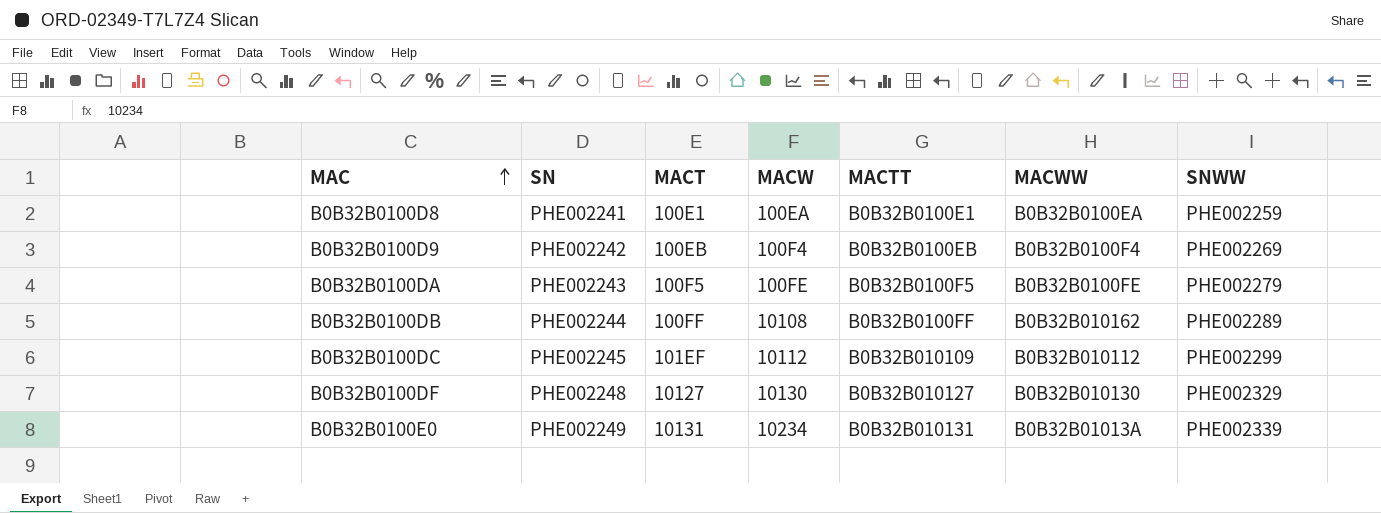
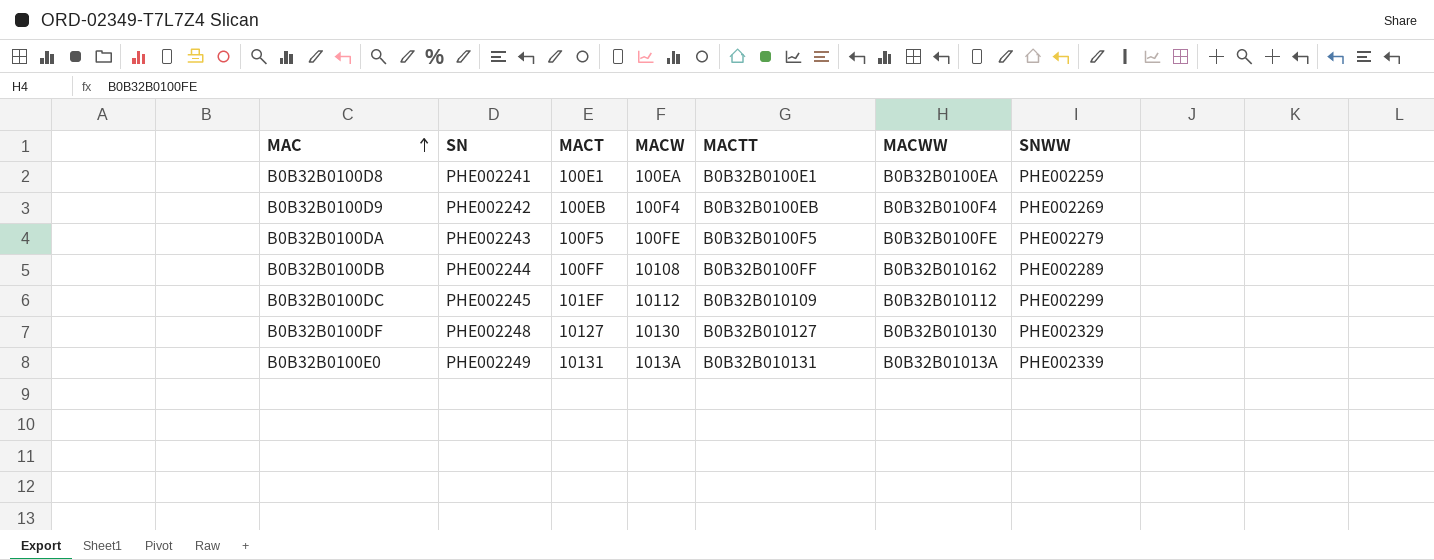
B0B32B0100E0 | MACW: 10234 -> 1013A

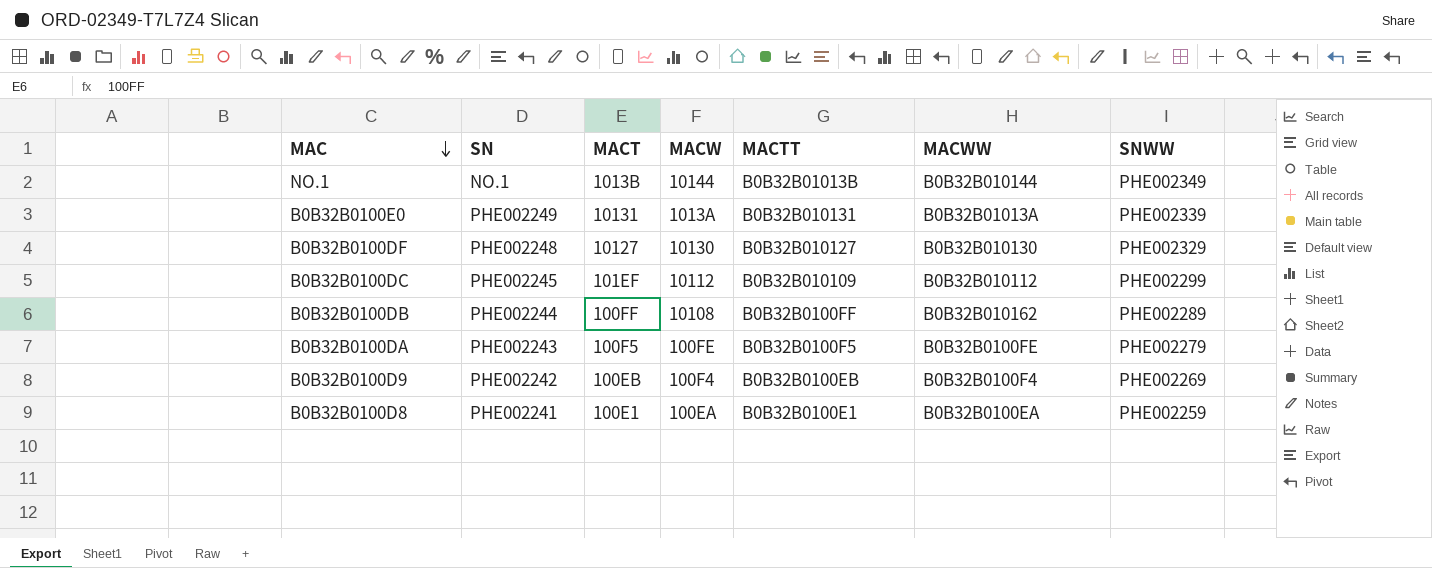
row order: MAC ascending -> MAC descending
row NO.1: none -> NO.1 | 1013B | 10144 | B0B32B01013B | B0B32B010144 | PHE002349

